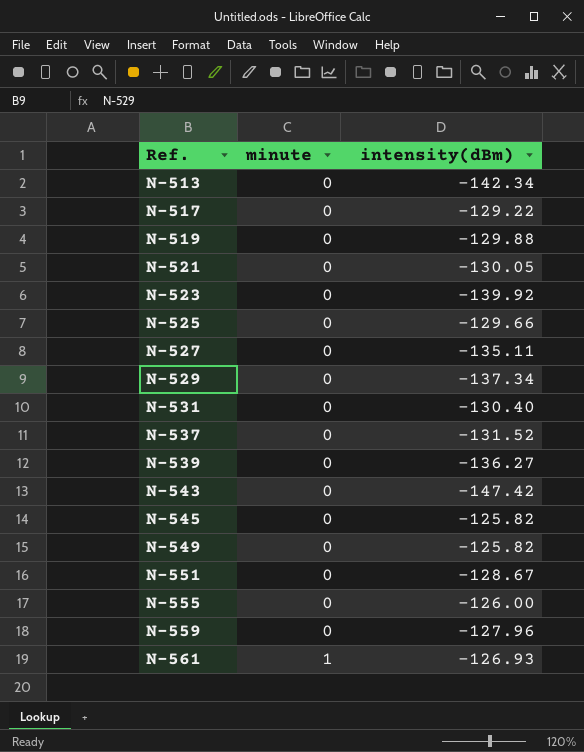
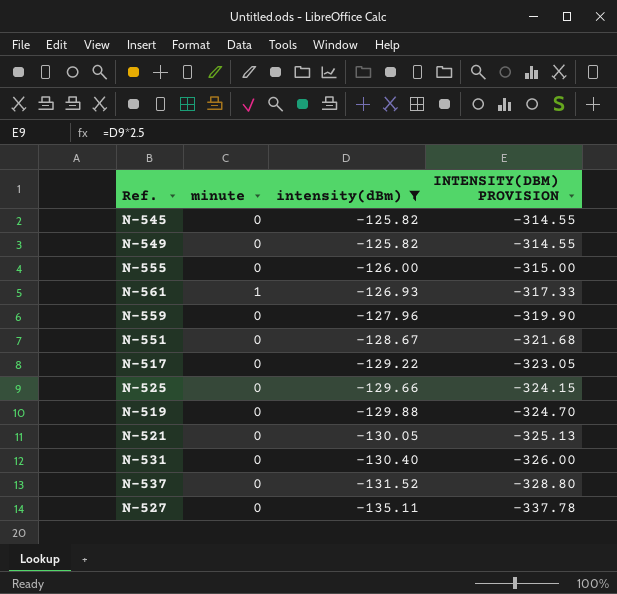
filter: none -> intensity(dBm) >= -135.11
row order: Ref. ascending -> intensity(dBm) descending
column INTENSITY(DBM) PROVISION | formula: none -> [intensity(dBm)] * 2.5

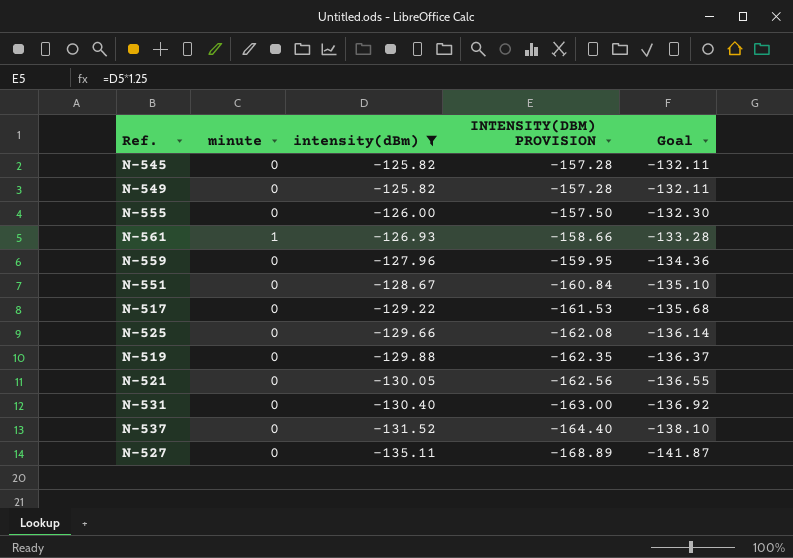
column INTENSITY(DBM) PROVISION | formula: [intensity(dBm)] * 2.5 -> [intensity(dBm)] * 1.25
column Goal | formula: none -> [intensity(dBm)] * 1.05

